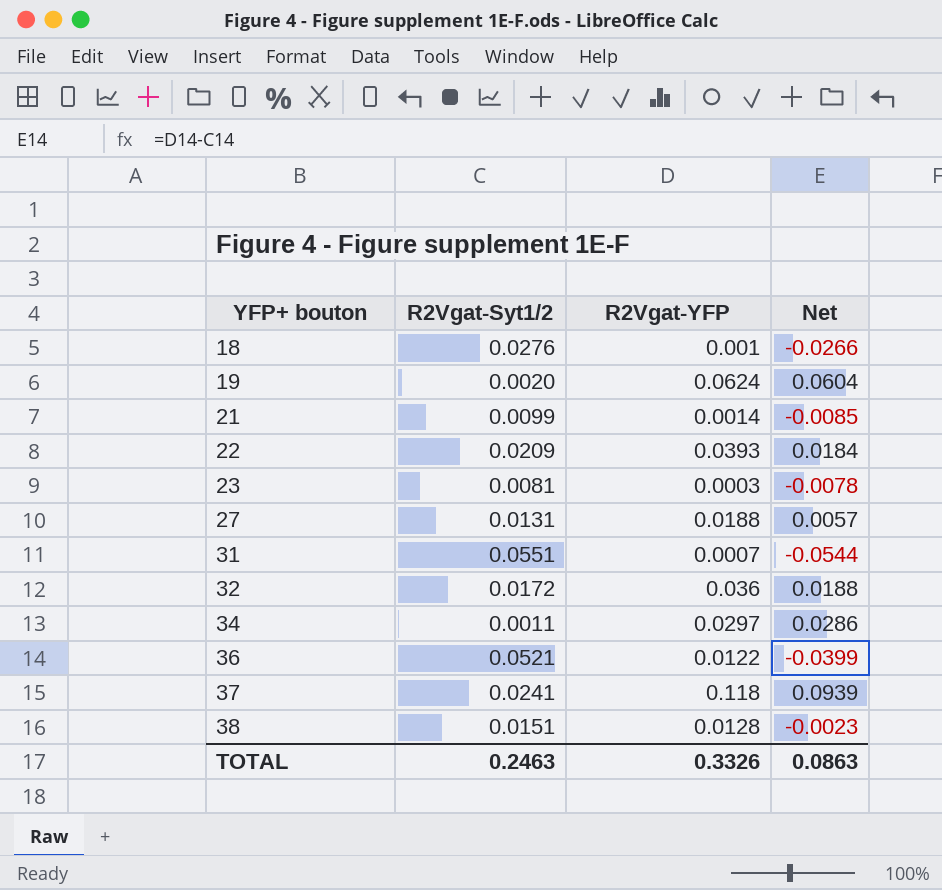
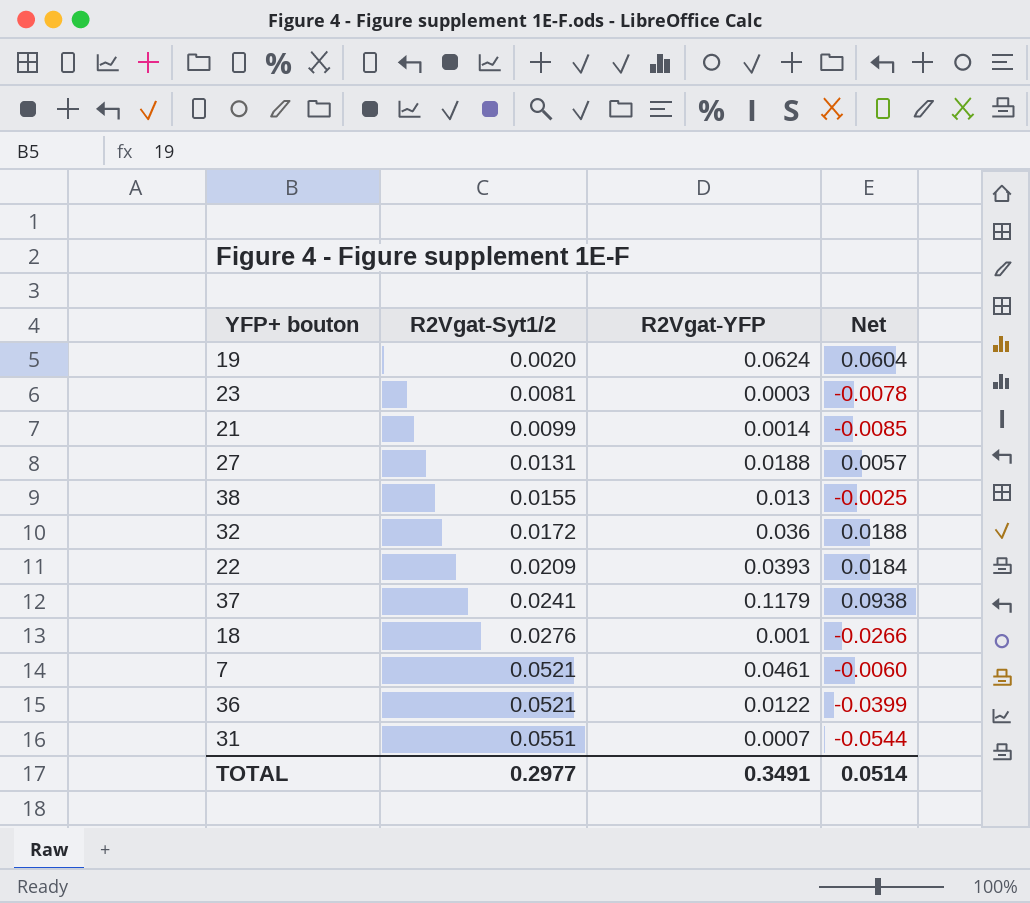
row order: YFP+ bouton ascending -> R2Vgat-Syt1/2 ascending
row 34: 0.0011 | 0.0297 | 0.0286 -> none
38 | R2Vgat-Syt1/2: 0.0151 -> 0.0155
38 | R2Vgat-YFP: 0.0128 -> 0.013
38 | Net: -0.0023 -> -0.0025
37 | R2Vgat-YFP: 0.118 -> 0.1179
37 | Net: 0.0939 -> 0.0938
row 7: none -> 0.0521 | 0.0461 | -0.0060
TOTAL | R2Vgat-Syt1/2: 0.2463 -> 0.2977
TOTAL | R2Vgat-YFP: 0.3326 -> 0.3491
TOTAL | Net: 0.0863 -> 0.0514

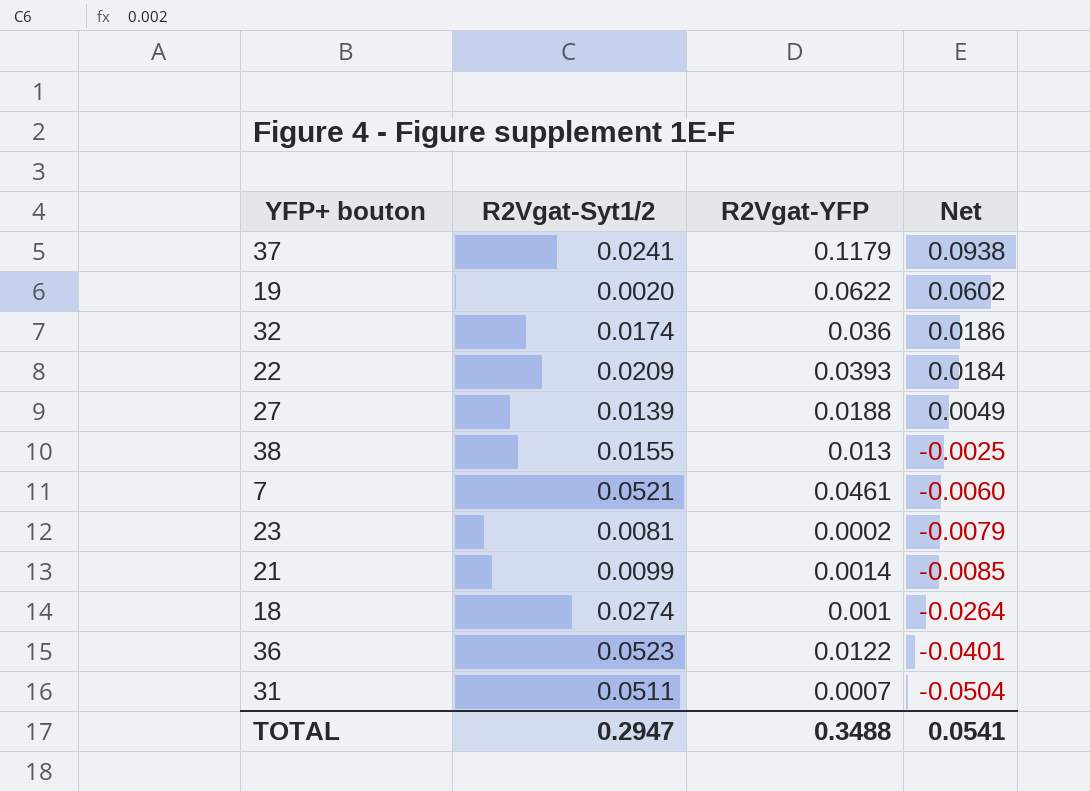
row order: R2Vgat-Syt1/2 ascending -> Net descending
19 | R2Vgat-YFP: 0.0624 -> 0.0622
19 | Net: 0.0604 -> 0.0602
32 | R2Vgat-Syt1/2: 0.0172 -> 0.0174
32 | Net: 0.0188 -> 0.0186
27 | R2Vgat-Syt1/2: 0.0131 -> 0.0139
27 | Net: 0.0057 -> 0.0049
23 | R2Vgat-YFP: 0.0003 -> 0.0002
23 | Net: -0.0078 -> -0.0079
18 | R2Vgat-Syt1/2: 0.0276 -> 0.0274
18 | Net: -0.0266 -> -0.0264
36 | R2Vgat-Syt1/2: 0.0521 -> 0.0523
36 | Net: -0.0399 -> -0.0401
31 | R2Vgat-Syt1/2: 0.0551 -> 0.0511
31 | Net: -0.0544 -> -0.0504
TOTAL | R2Vgat-Syt1/2: 0.2977 -> 0.2947
TOTAL | R2Vgat-YFP: 0.3491 -> 0.3488
TOTAL | Net: 0.0514 -> 0.0541

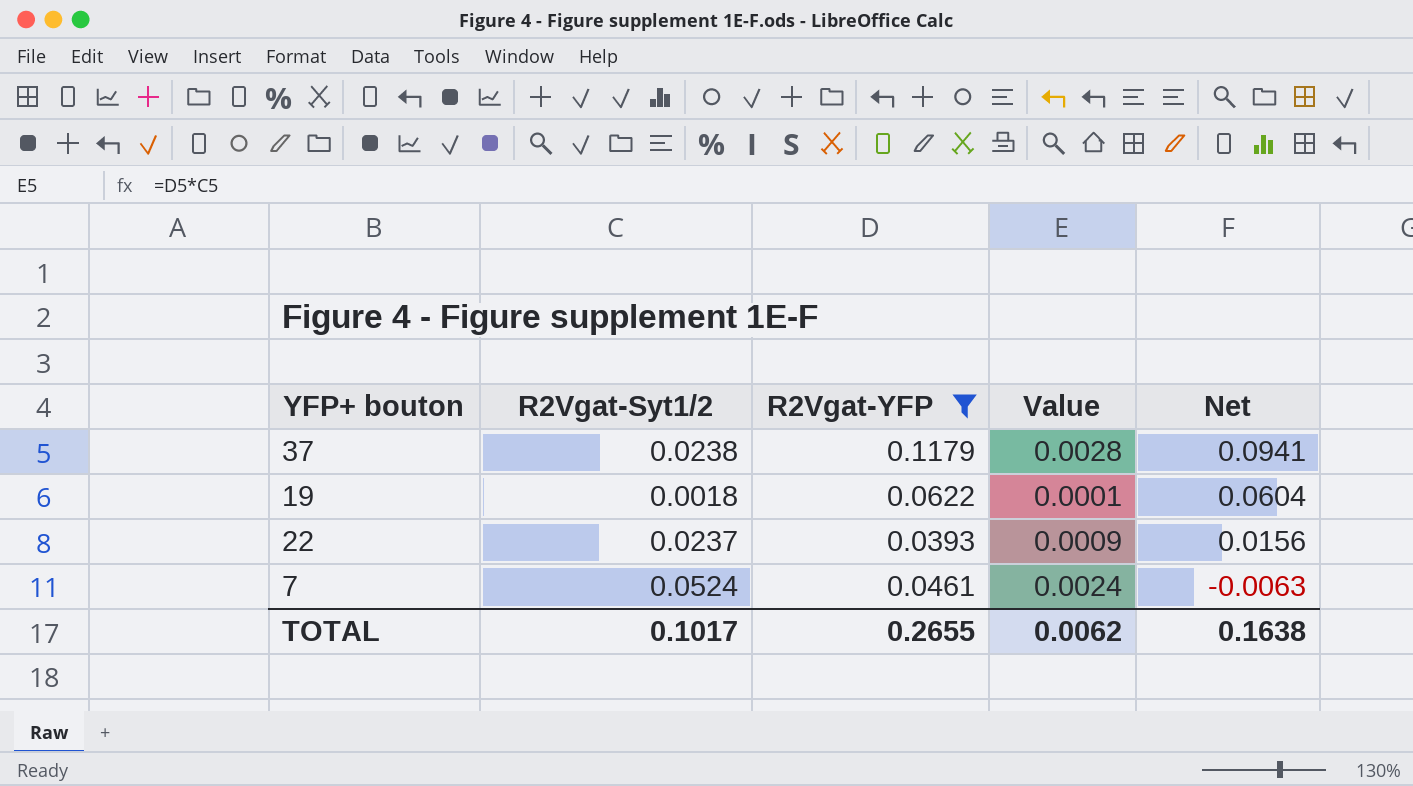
filter: none -> R2Vgat-YFP >= 0.0393
column Value | formula: none -> [R2Vgat-Syt1/2] * [R2Vgat-YFP]
37 | R2Vgat-Syt1/2: 0.0241 -> 0.0238
37 | Net: 0.0938 -> 0.0941
19 | R2Vgat-Syt1/2: 0.0020 -> 0.0018
19 | Net: 0.0602 -> 0.0604
22 | R2Vgat-Syt1/2: 0.0209 -> 0.0237
22 | Net: 0.0184 -> 0.0156
7 | R2Vgat-Syt1/2: 0.0521 -> 0.0524
7 | Net: -0.0060 -> -0.0063
TOTAL | R2Vgat-Syt1/2: 0.2947 -> 0.1017
TOTAL | R2Vgat-YFP: 0.3488 -> 0.2655
TOTAL | Net: 0.0541 -> 0.1638

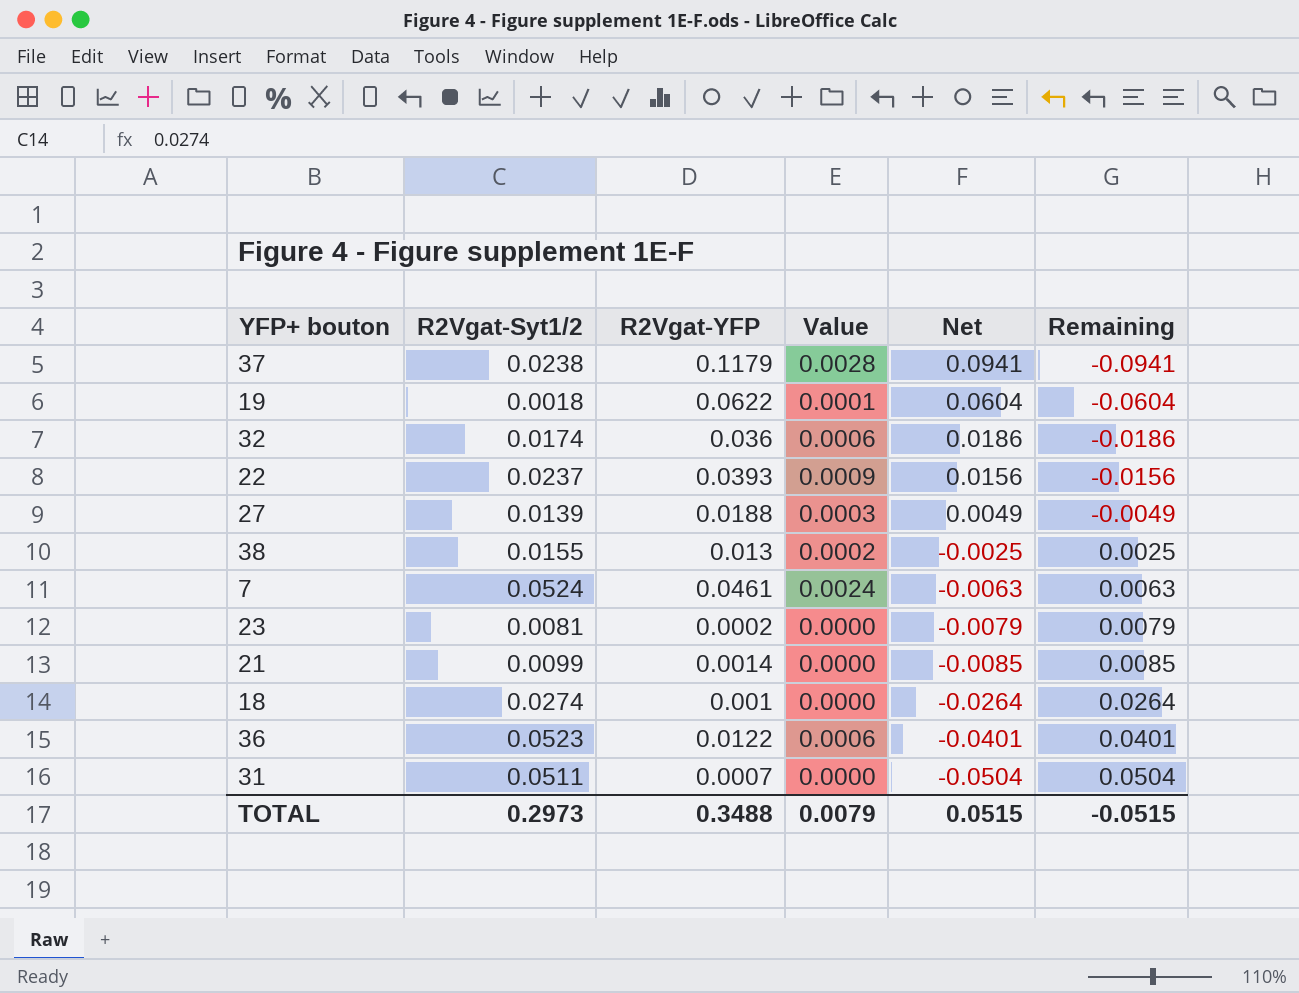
filter: R2Vgat-YFP >= 0.0393 -> none
column Remaining | formula: none -> [R2Vgat-Syt1/2] - [R2Vgat-YFP]
TOTAL | R2Vgat-Syt1/2: 0.1017 -> 0.2973
TOTAL | R2Vgat-YFP: 0.2655 -> 0.3488
TOTAL | Value: 0.0062 -> 0.0079
TOTAL | Net: 0.1638 -> 0.0515

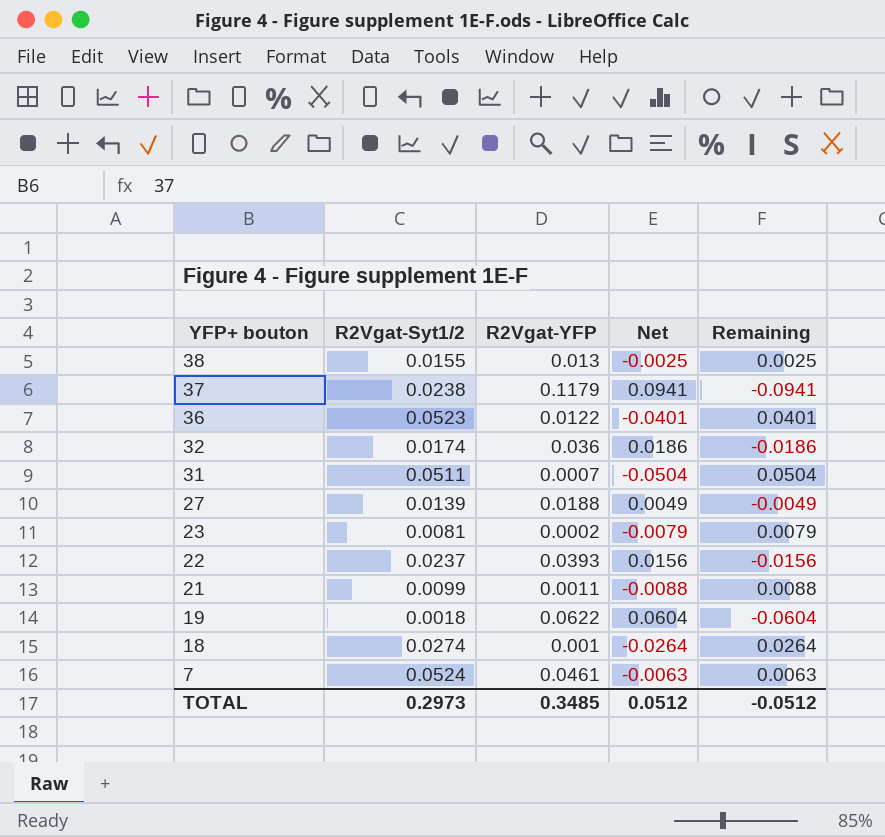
row order: Net descending -> YFP+ bouton descending
column Value | formula: [R2Vgat-Syt1/2] * [R2Vgat-YFP] -> none
21 | R2Vgat-YFP: 0.0014 -> 0.0011
21 | Net: -0.0085 -> -0.0088
21 | Remaining: 0.0085 -> 0.0088
TOTAL | R2Vgat-YFP: 0.3488 -> 0.3485
TOTAL | Net: 0.0515 -> 0.0512
TOTAL | Remaining: -0.0515 -> -0.0512

